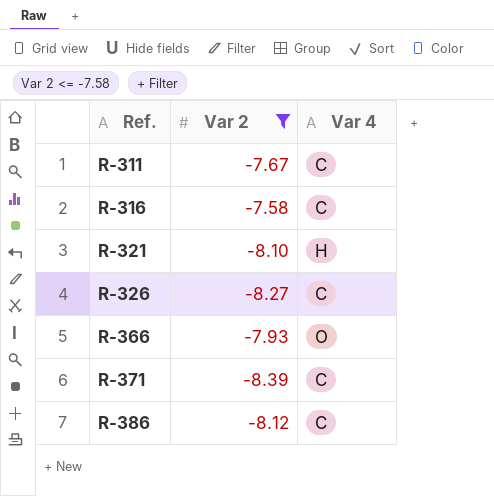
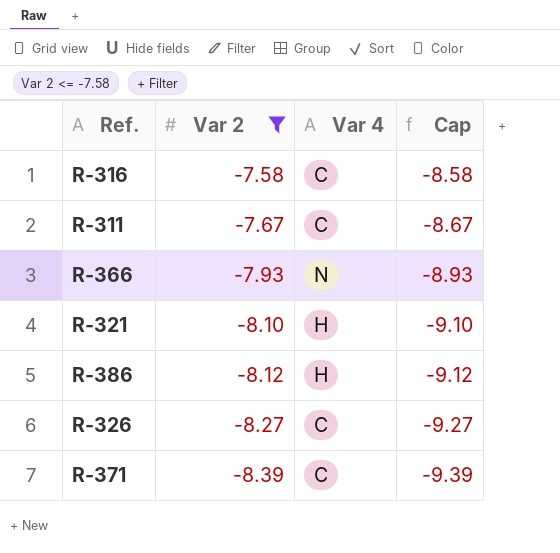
row order: Ref. ascending -> Var 2 descending
column Cap | formula: none -> [Var 2] - 1
R-366 | Var 4: O -> N
R-386 | Var 4: C -> H

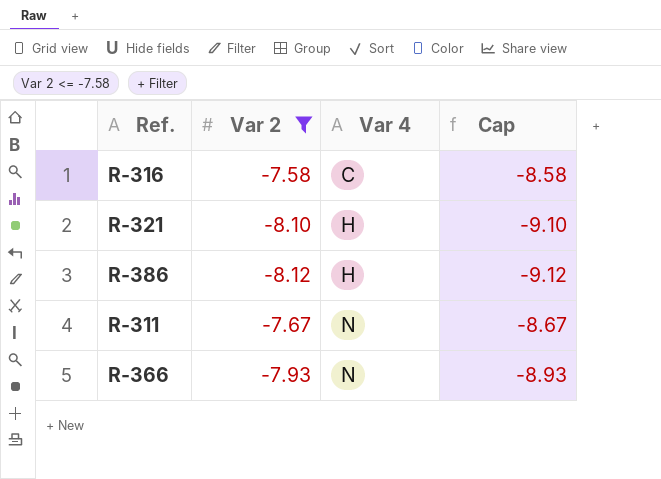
row order: Var 2 descending -> Var 4 ascending
row R-326: -8.27 | C | -9.27 -> none
row R-371: -8.39 | C | -9.39 -> none
R-311 | Var 4: C -> N

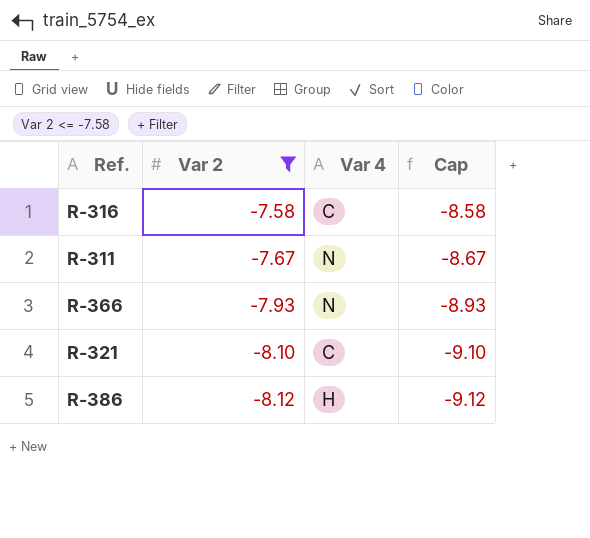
row order: Var 4 ascending -> Var 2 descending
R-321 | Var 4: H -> C

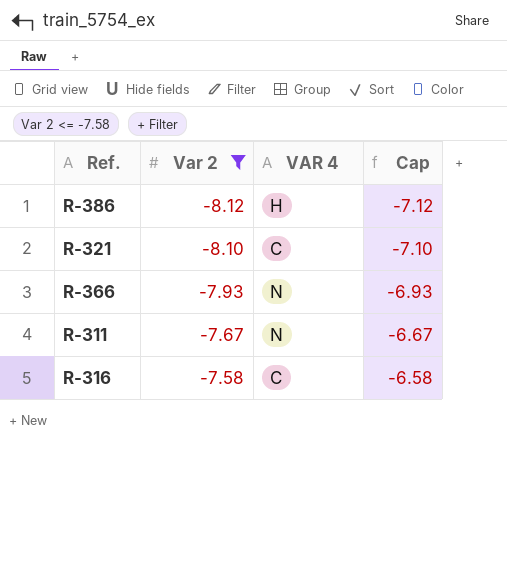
row order: Var 2 descending -> Var 2 ascending
column name: Var 4 -> VAR 4
column Cap | formula: [Var 2] - 1 -> [Var 2] + 1

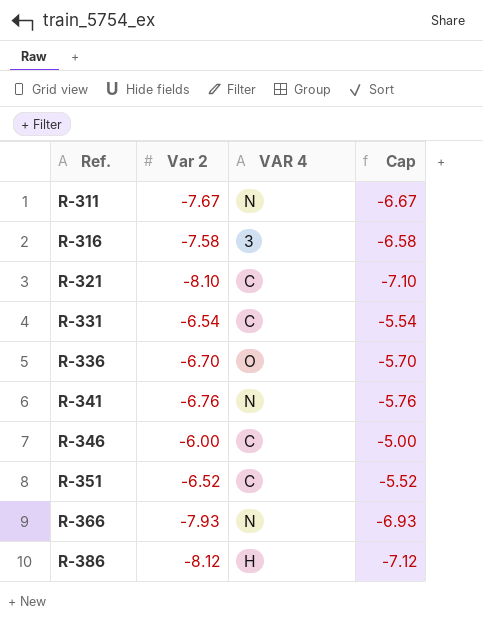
filter: Var 2 <= -7.58 -> none
row order: Var 2 ascending -> Ref. ascending
R-316 | VAR 4: C -> 3

